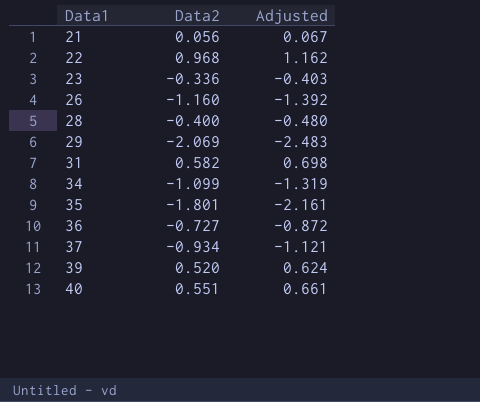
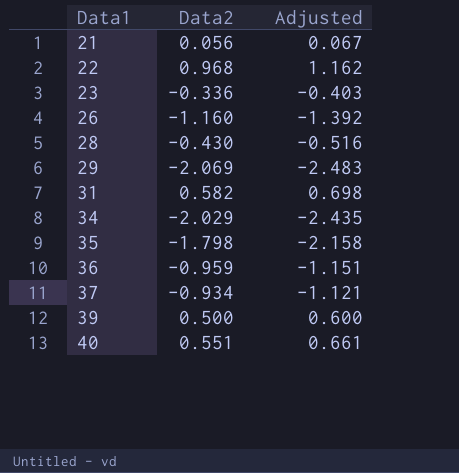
28 | Data2: -0.400 -> -0.430
28 | Adjusted: -0.480 -> -0.516
34 | Data2: -1.099 -> -2.029
34 | Adjusted: -1.319 -> -2.435
35 | Data2: -1.801 -> -1.798
35 | Adjusted: -2.161 -> -2.158
36 | Data2: -0.727 -> -0.959
36 | Adjusted: -0.872 -> -1.151
39 | Data2: 0.520 -> 0.500
39 | Adjusted: 0.624 -> 0.600

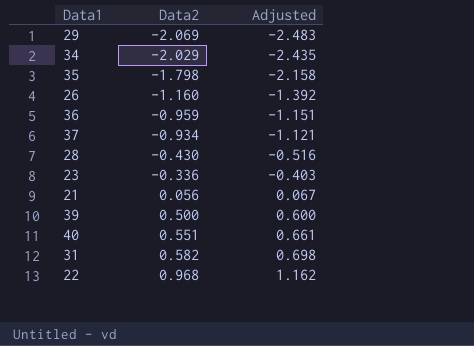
row order: Data1 ascending -> Data2 ascending

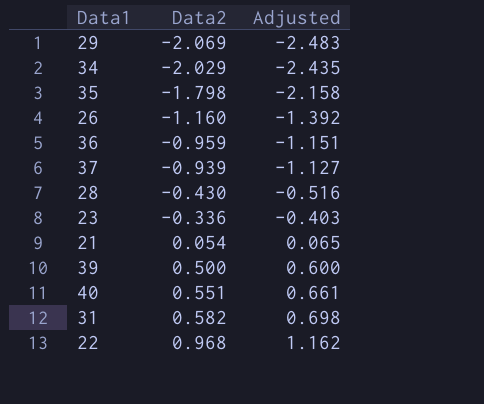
37 | Data2: -0.934 -> -0.939
37 | Adjusted: -1.121 -> -1.127
21 | Data2: 0.056 -> 0.054
21 | Adjusted: 0.067 -> 0.065

